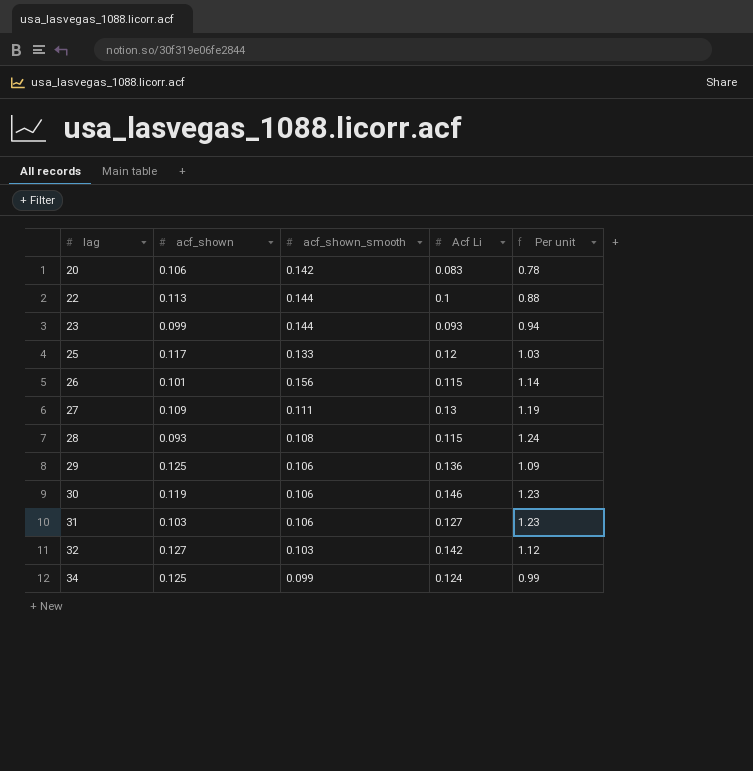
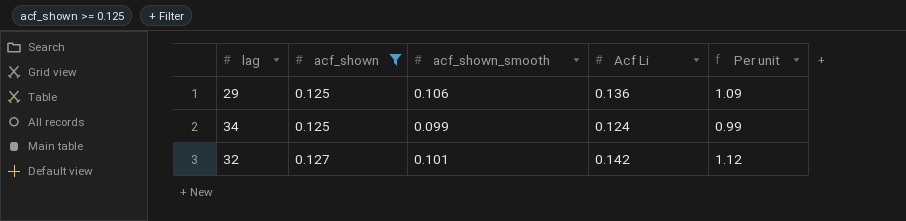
filter: none -> acf_shown >= 0.125
row order: lag ascending -> acf_shown ascending
32 | acf_shown_smooth: 0.103 -> 0.101

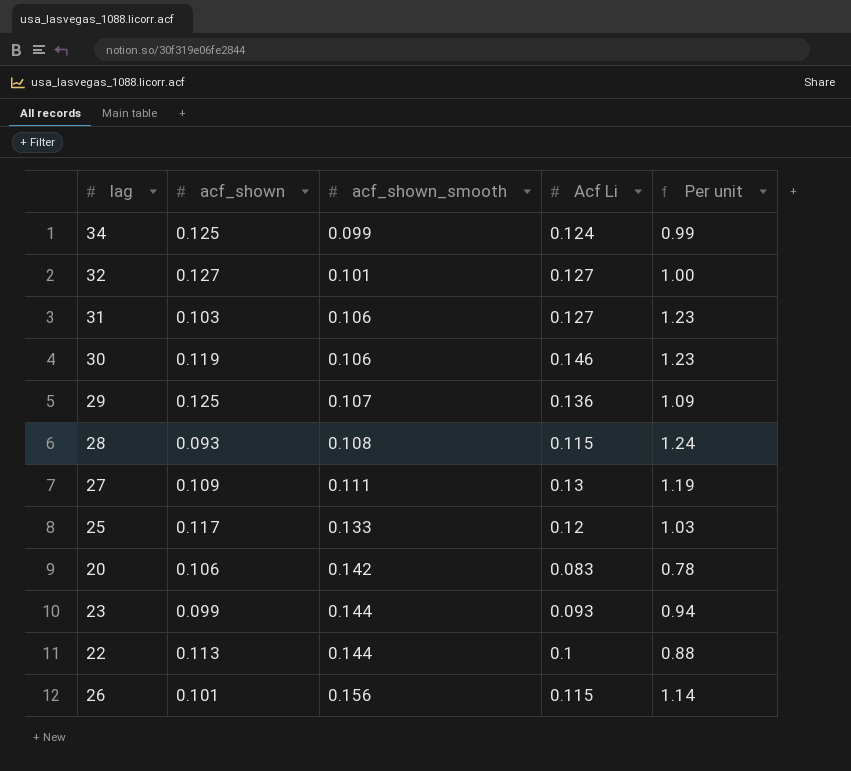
filter: acf_shown >= 0.125 -> none
row order: acf_shown ascending -> acf_shown_smooth ascending
32 | Acf Li: 0.142 -> 0.127
32 | Per unit: 1.12 -> 1.00
29 | acf_shown_smooth: 0.106 -> 0.107

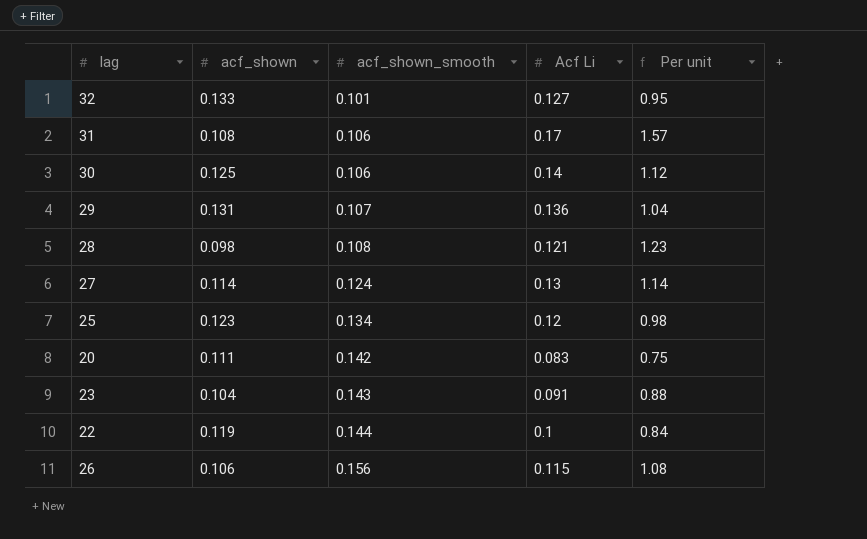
row 34: 0.125 | 0.099 | 0.124 | 0.99 -> none
32 | acf_shown: 0.127 -> 0.133
32 | Per unit: 1.00 -> 0.95
31 | acf_shown: 0.103 -> 0.108
31 | Acf Li: 0.127 -> 0.17
31 | Per unit: 1.23 -> 1.57
30 | acf_shown: 0.119 -> 0.125
30 | Acf Li: 0.146 -> 0.14
30 | Per unit: 1.23 -> 1.12
29 | acf_shown: 0.125 -> 0.131
29 | Per unit: 1.09 -> 1.04
28 | acf_shown: 0.093 -> 0.098
28 | Acf Li: 0.115 -> 0.121
28 | Per unit: 1.24 -> 1.23
27 | acf_shown: 0.109 -> 0.114
27 | acf_shown_smooth: 0.111 -> 0.124
27 | Per unit: 1.19 -> 1.14
25 | acf_shown: 0.117 -> 0.123
25 | acf_shown_smooth: 0.133 -> 0.134
25 | Per unit: 1.03 -> 0.98
20 | acf_shown: 0.106 -> 0.111
20 | Per unit: 0.78 -> 0.75
23 | acf_shown: 0.099 -> 0.104
23 | acf_shown_smooth: 0.144 -> 0.143
23 | Acf Li: 0.093 -> 0.091
23 | Per unit: 0.94 -> 0.88
22 | acf_shown: 0.113 -> 0.119
22 | Per unit: 0.88 -> 0.84
26 | acf_shown: 0.101 -> 0.106
26 | Per unit: 1.14 -> 1.08

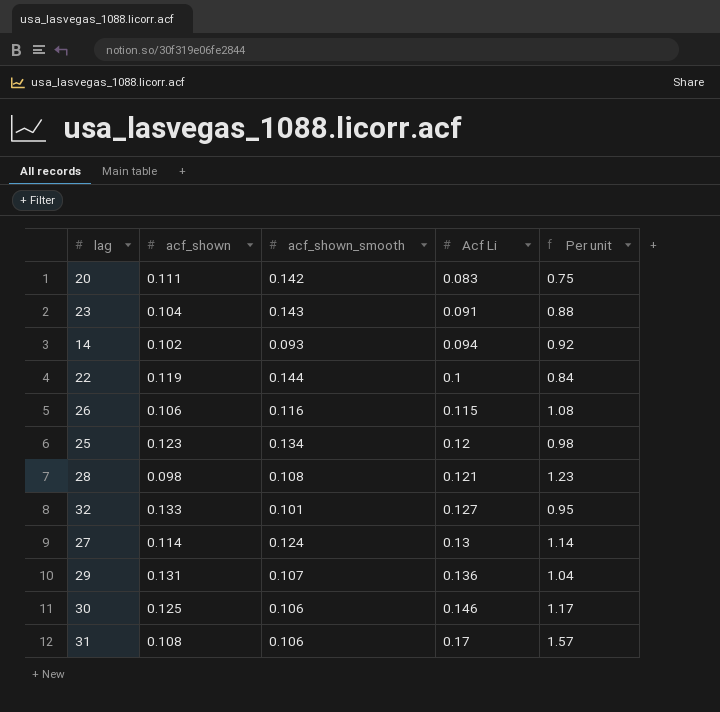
row order: acf_shown_smooth ascending -> Acf Li ascending
row 14: none -> 0.102 | 0.093 | 0.094 | 0.92
26 | acf_shown_smooth: 0.156 -> 0.116
30 | Acf Li: 0.14 -> 0.146
30 | Per unit: 1.12 -> 1.17

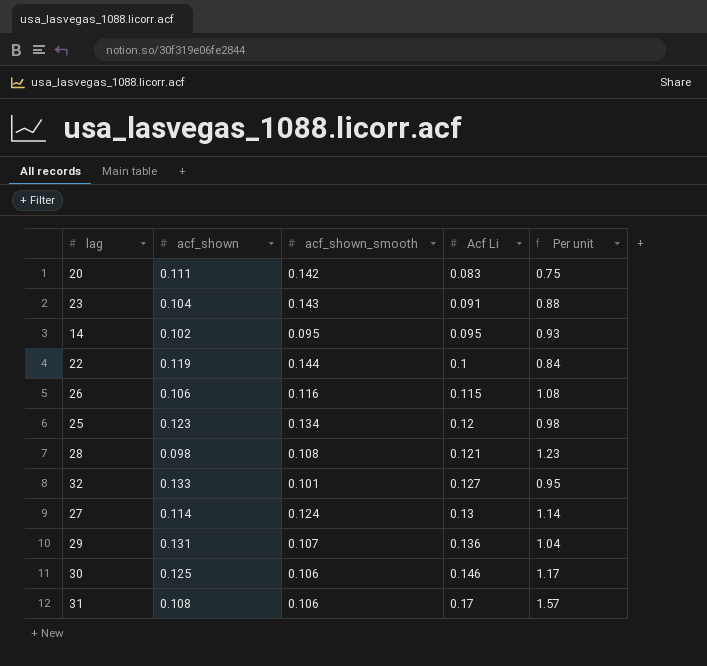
14 | acf_shown_smooth: 0.093 -> 0.095
14 | Acf Li: 0.094 -> 0.095
14 | Per unit: 0.92 -> 0.93

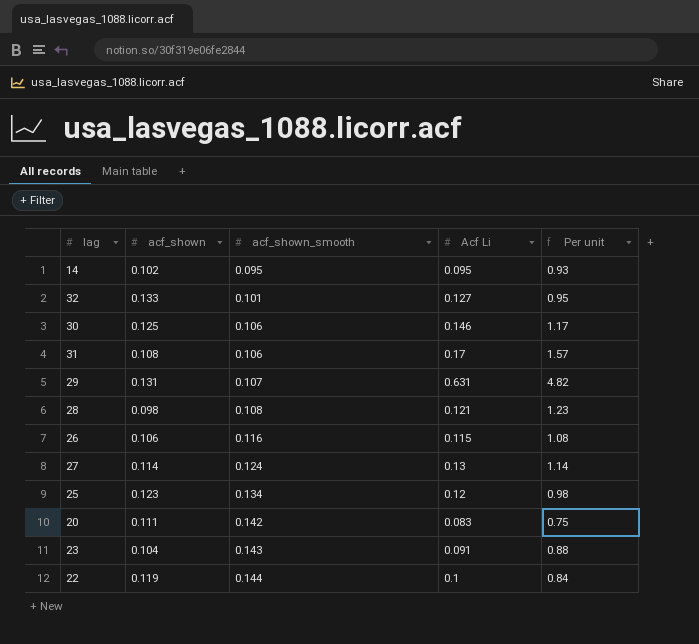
row order: Acf Li ascending -> acf_shown_smooth ascending
29 | Acf Li: 0.136 -> 0.631
29 | Per unit: 1.04 -> 4.82

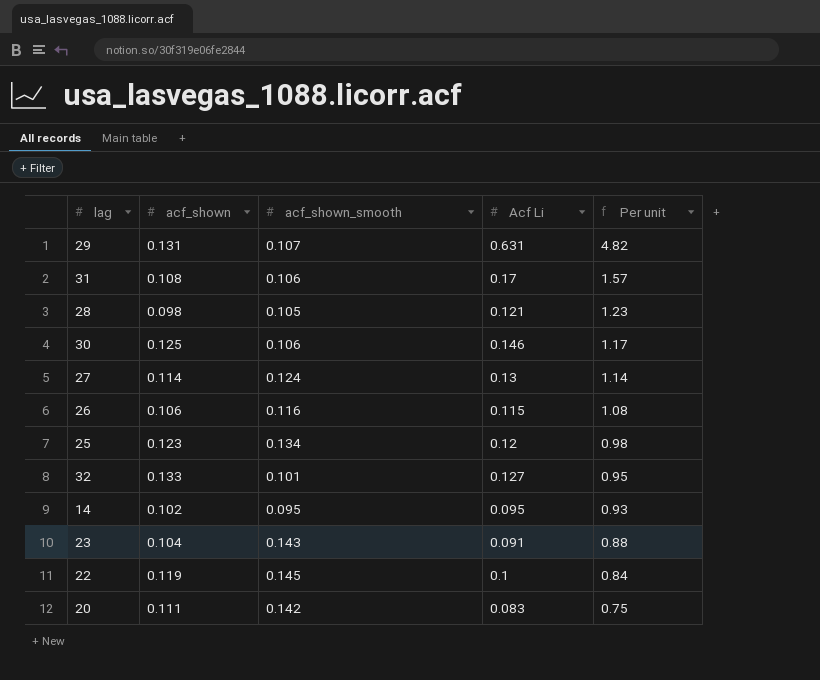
row order: acf_shown_smooth ascending -> Per unit descending
28 | acf_shown_smooth: 0.108 -> 0.105
22 | acf_shown_smooth: 0.144 -> 0.145

